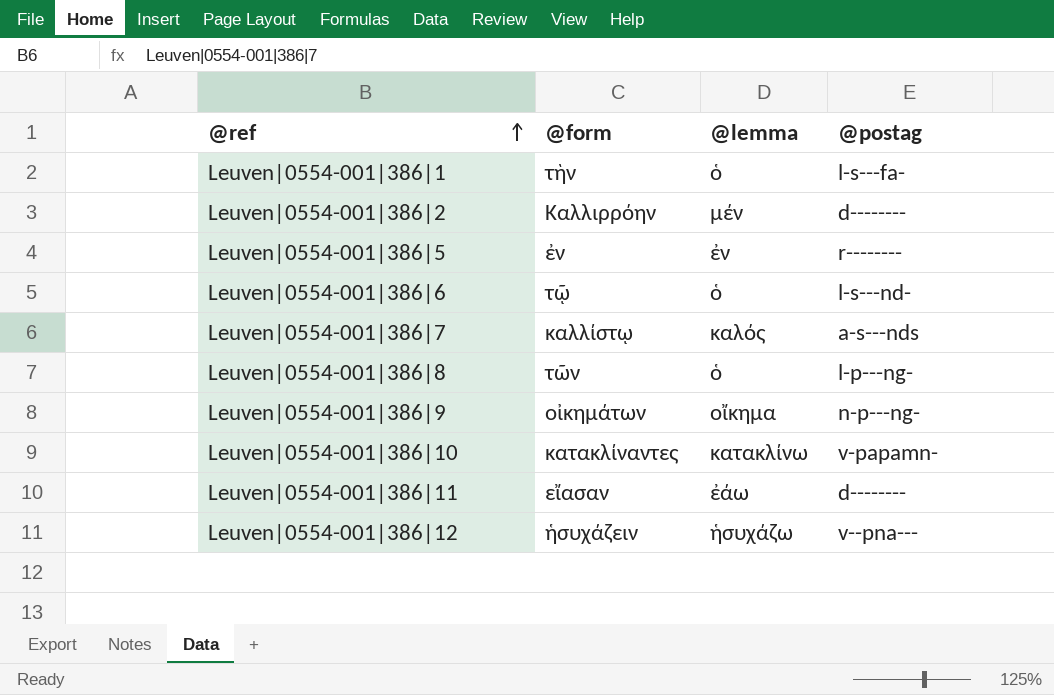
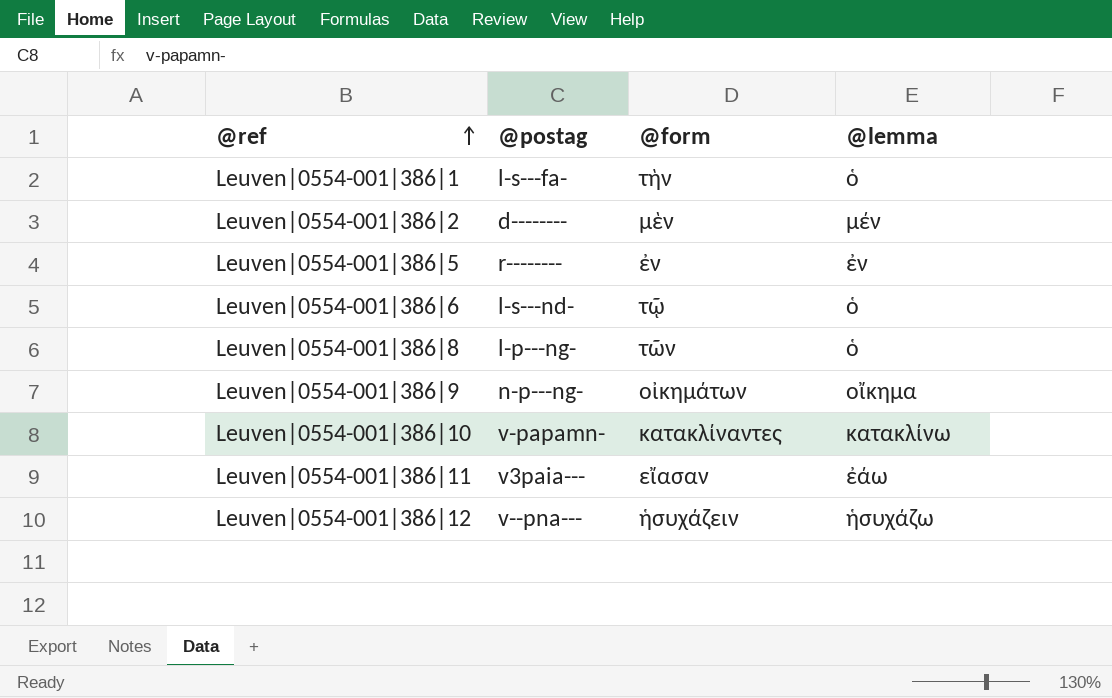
column @postag | position: 4 -> 2
row Leuven|0554-001|386|7: καλλίστῳ | καλός | a-s---nds -> none
Leuven|0554-001|386|2 | @form: Καλλιρρόην -> μὲν
Leuven|0554-001|386|11 | @postag: d-------- -> v3paia---

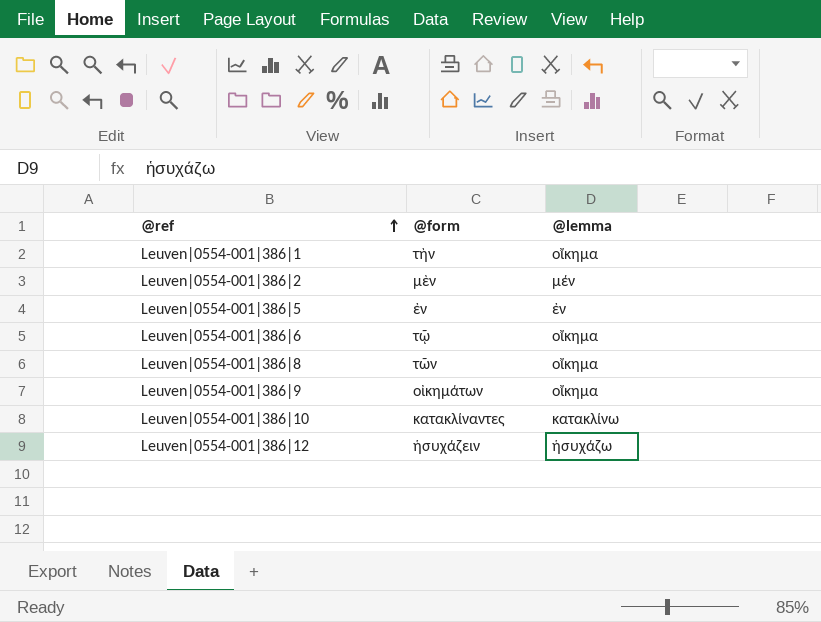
column @postag | position: 2 -> none
row Leuven|0554-001|386|11: v3paia--- | εἴασαν | ἐάω -> none
Leuven|0554-001|386|1 | @lemma: ὁ -> οἴκημα
Leuven|0554-001|386|6 | @lemma: ὁ -> οἴκημα
Leuven|0554-001|386|8 | @lemma: ὁ -> οἴκημα

